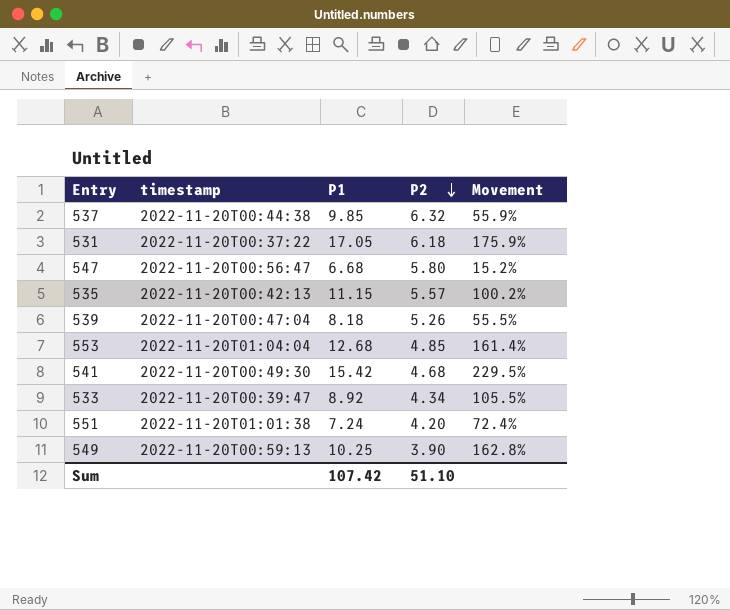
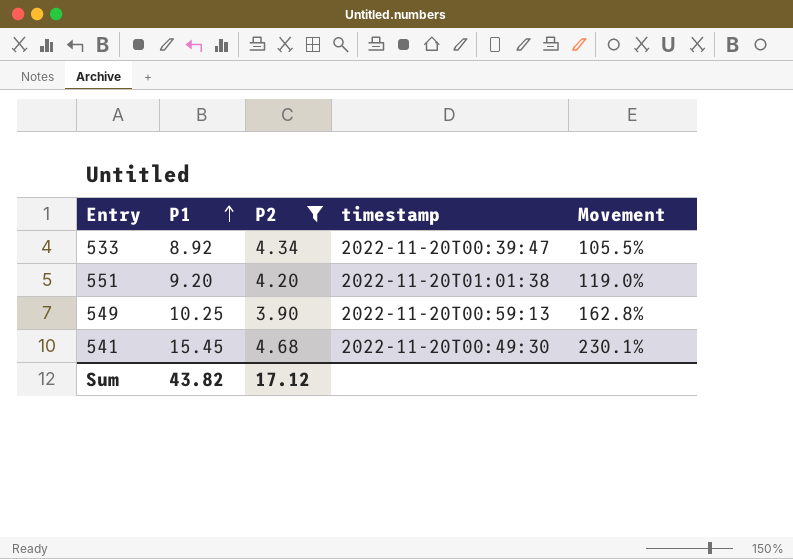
filter: none -> P2 <= 4.68
row order: P2 descending -> P1 ascending
column timestamp | position: 2 -> 4
551 | P1: 7.24 -> 9.20
551 | Movement: 72.4% -> 119.0%
541 | P1: 15.42 -> 15.45
541 | Movement: 229.5% -> 230.1%
Sum | P1: 107.42 -> 43.82
Sum | P2: 51.10 -> 17.12

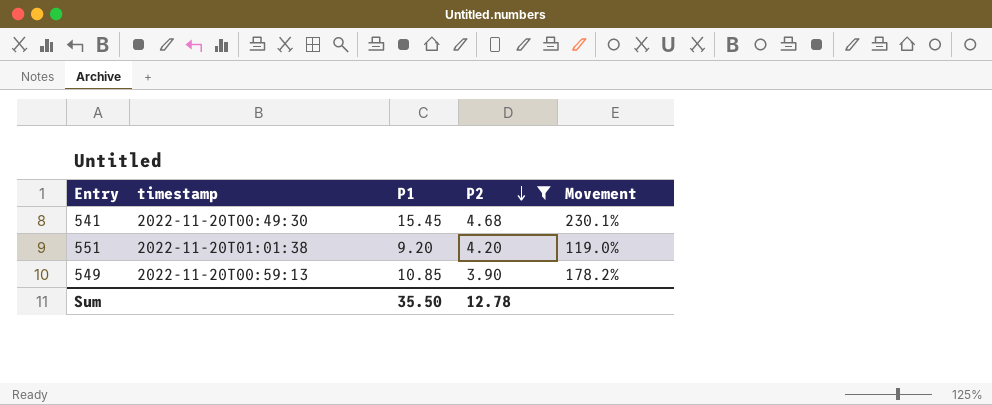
row order: P1 ascending -> P2 descending
column timestamp | position: 4 -> 2
row 533: 8.92 | 4.34 | 2022-11-20T00:39:47 | 105.5% -> none
549 | P1: 10.25 -> 10.85
549 | Movement: 162.8% -> 178.2%
Sum | P1: 43.82 -> 35.50
Sum | P2: 17.12 -> 12.78

